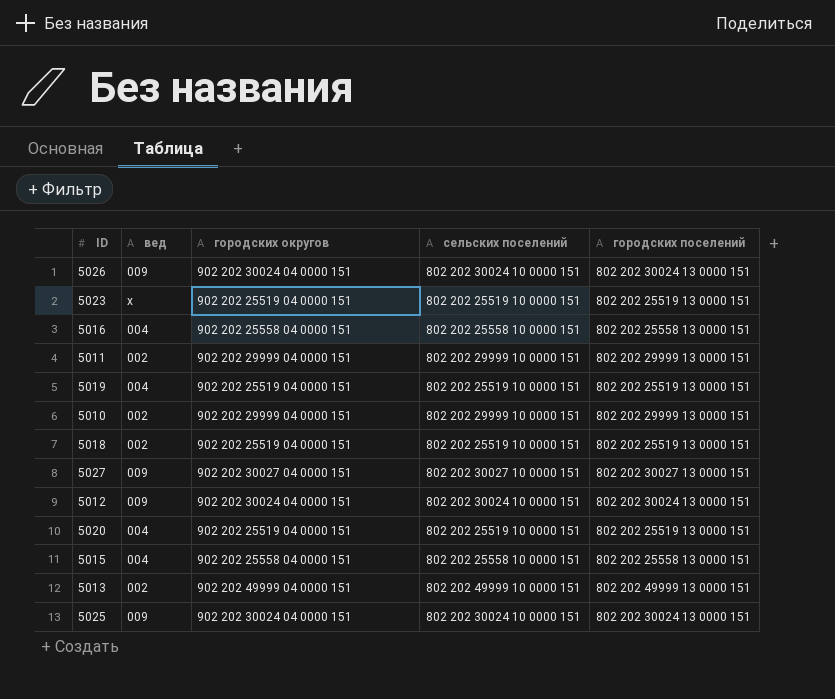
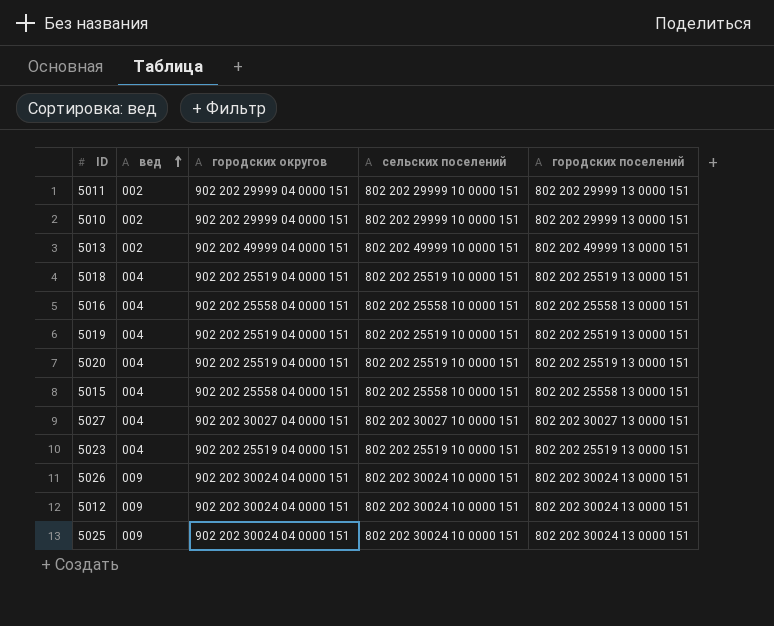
row order: none -> вед ascending
5018 | вед: 002 -> 004
5027 | вед: 009 -> 004
5023 | вед: х -> 004

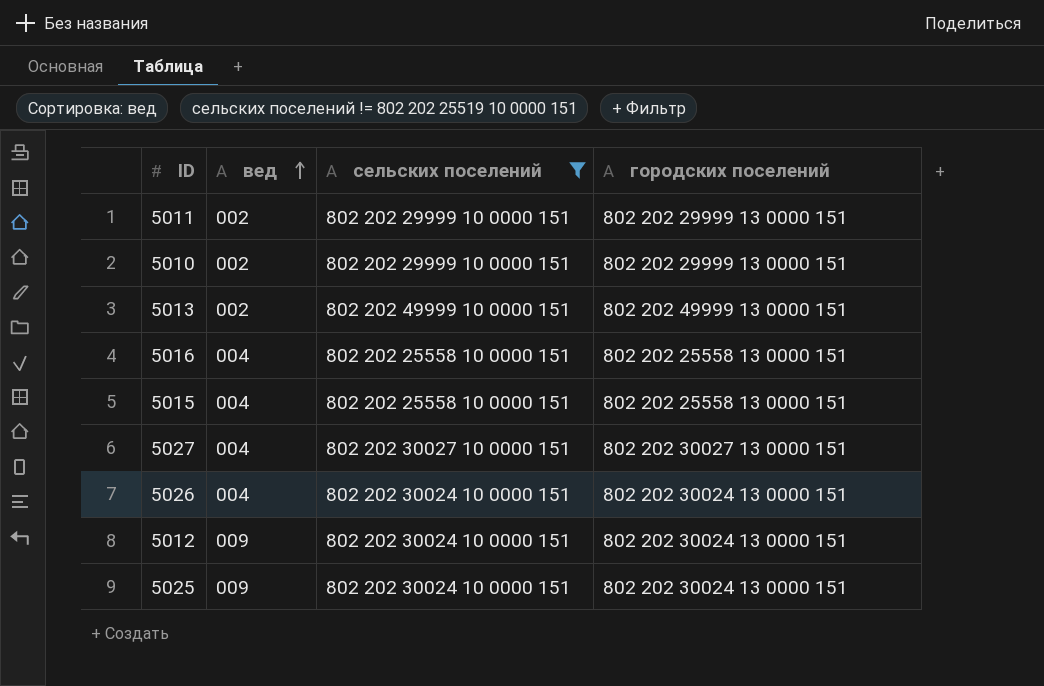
filter: none -> сельских поселений != 802 202 25519 10 0000 151
column городских округов | position: 3 -> none
5026 | вед: 009 -> 004

